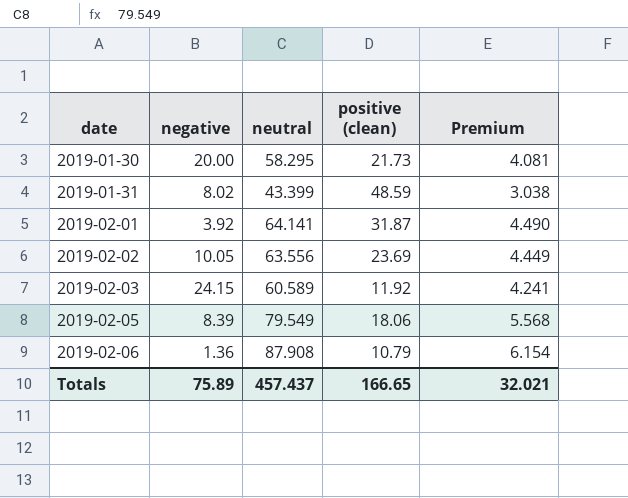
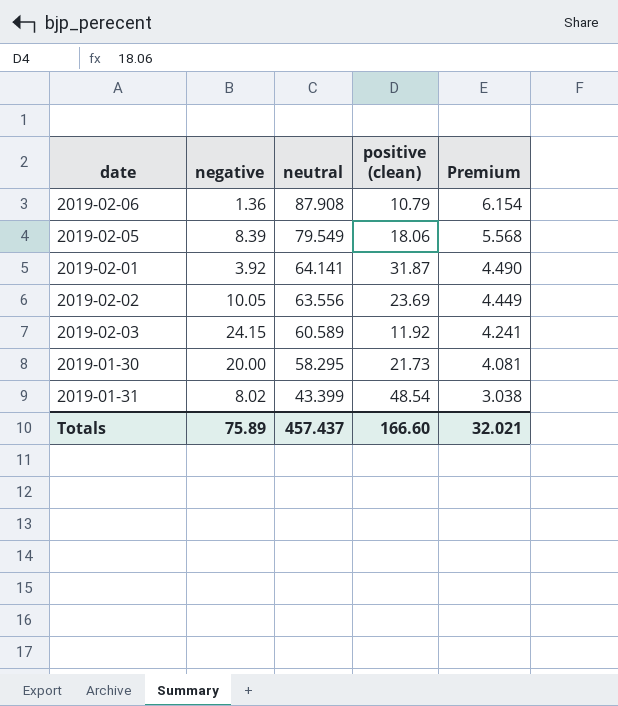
row order: date ascending -> neutral descending
2019-01-31 | positive (clean): 48.59 -> 48.54
Totals | positive (clean): 166.65 -> 166.60

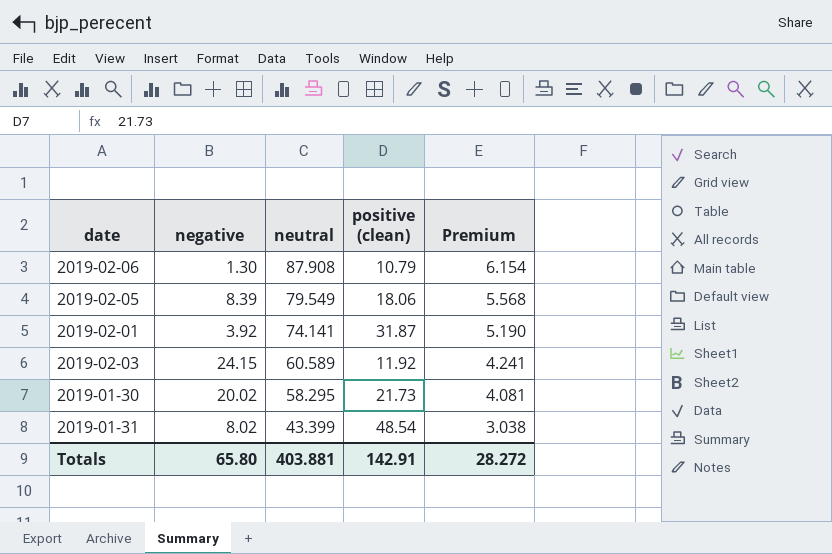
row 2019-02-02: 10.05 | 63.556 | 23.69 | 4.449 -> none
2019-02-06 | negative: 1.36 -> 1.30
2019-02-01 | neutral: 64.141 -> 74.141
2019-02-01 | Premium: 4.490 -> 5.190
2019-01-30 | negative: 20.00 -> 20.02
Totals | negative: 75.89 -> 65.80
Totals | neutral: 457.437 -> 403.881
Totals | positive (clean): 166.60 -> 142.91
Totals | Premium: 32.021 -> 28.272

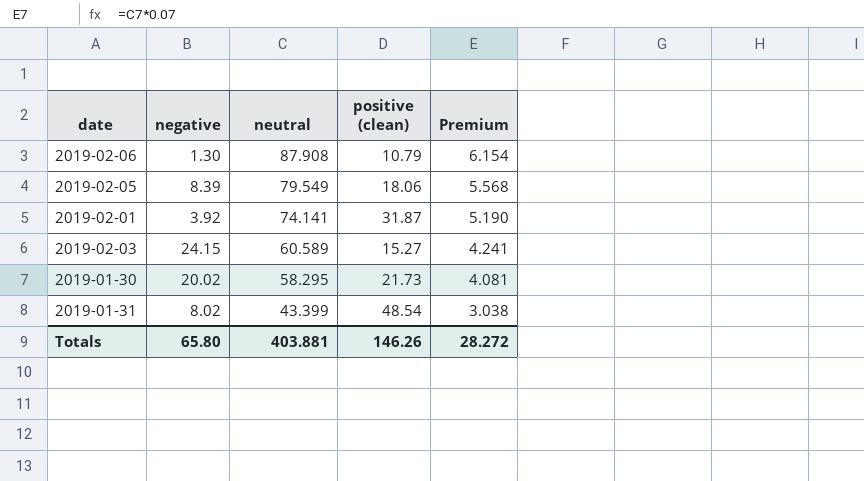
2019-02-03 | positive (clean): 11.92 -> 15.27
Totals | positive (clean): 142.91 -> 146.26

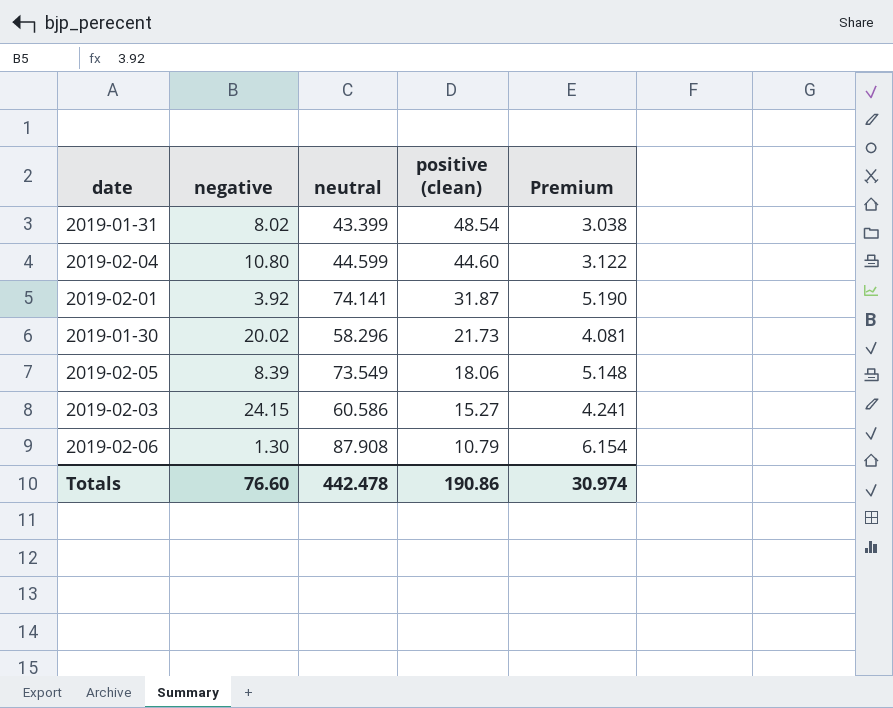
row order: neutral descending -> positive (clean) descending
row 2019-02-04: none -> 10.80 | 44.599 | 44.60 | 3.122
2019-01-30 | neutral: 58.295 -> 58.296
2019-02-05 | neutral: 79.549 -> 73.549
2019-02-05 | Premium: 5.568 -> 5.148
2019-02-03 | neutral: 60.589 -> 60.586
Totals | negative: 65.80 -> 76.60
Totals | neutral: 403.881 -> 442.478
Totals | positive (clean): 146.26 -> 190.86
Totals | Premium: 28.272 -> 30.974

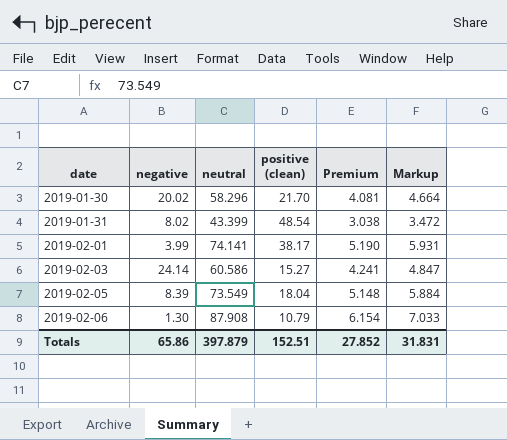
row order: positive (clean) descending -> date ascending
column Markup | formula: none -> [neutral] * 0.08
row 2019-02-04: 10.80 | 44.599 | 44.60 | 3.122 -> none
2019-01-30 | positive (clean): 21.73 -> 21.70
2019-02-01 | negative: 3.92 -> 3.99
2019-02-01 | positive (clean): 31.87 -> 38.17
2019-02-03 | negative: 24.15 -> 24.14
2019-02-05 | positive (clean): 18.06 -> 18.04
Totals | negative: 76.60 -> 65.86
Totals | neutral: 442.478 -> 397.879
Totals | positive (clean): 190.86 -> 152.51
Totals | Premium: 30.974 -> 27.852

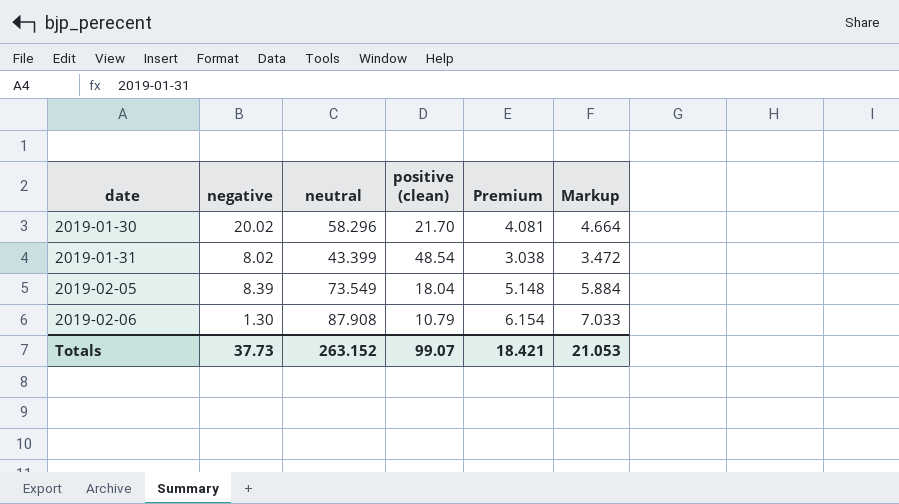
row 2019-02-01: 3.99 | 74.141 | 38.17 | 5.190 | 5.931 -> none
row 2019-02-03: 24.14 | 60.586 | 15.27 | 4.241 | 4.847 -> none
Totals | negative: 65.86 -> 37.73
Totals | neutral: 397.879 -> 263.152
Totals | positive (clean): 152.51 -> 99.07
Totals | Premium: 27.852 -> 18.421
Totals | Markup: 31.831 -> 21.053

